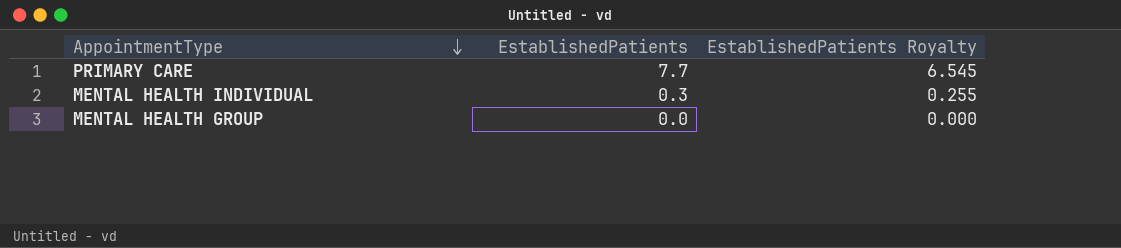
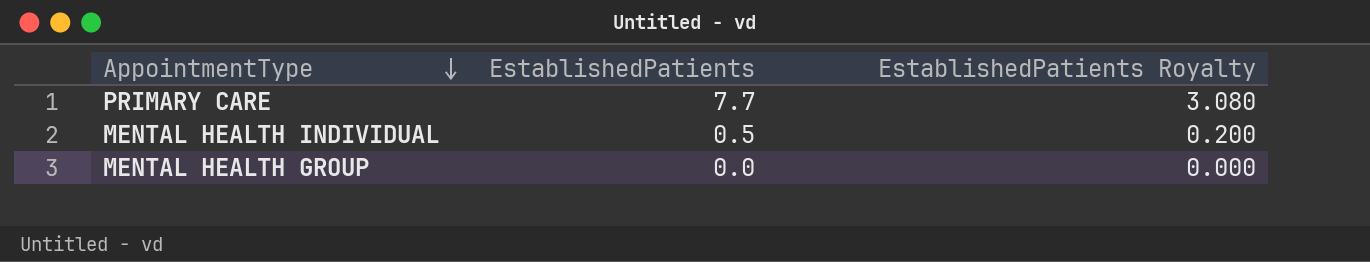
column EstablishedPatients Royalty | formula: [EstablishedPatients] * 0.85 -> [EstablishedPatients] * 0.4
MENTAL HEALTH INDIVIDUAL | EstablishedPatients: 0.3 -> 0.5

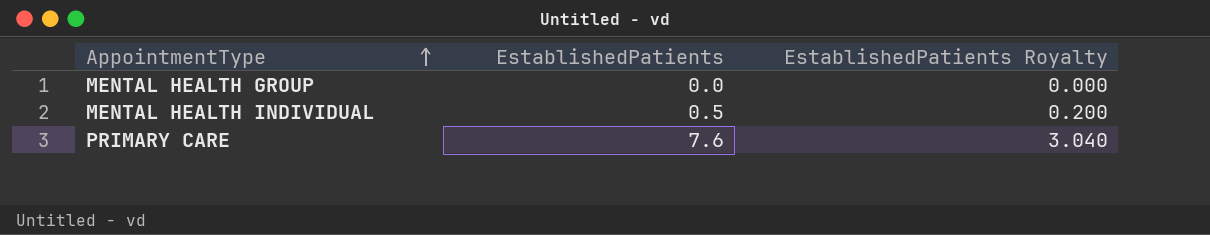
row order: AppointmentType descending -> AppointmentType ascending
PRIMARY CARE | EstablishedPatients: 7.7 -> 7.6
PRIMARY CARE | EstablishedPatients Royalty: 3.080 -> 3.040

